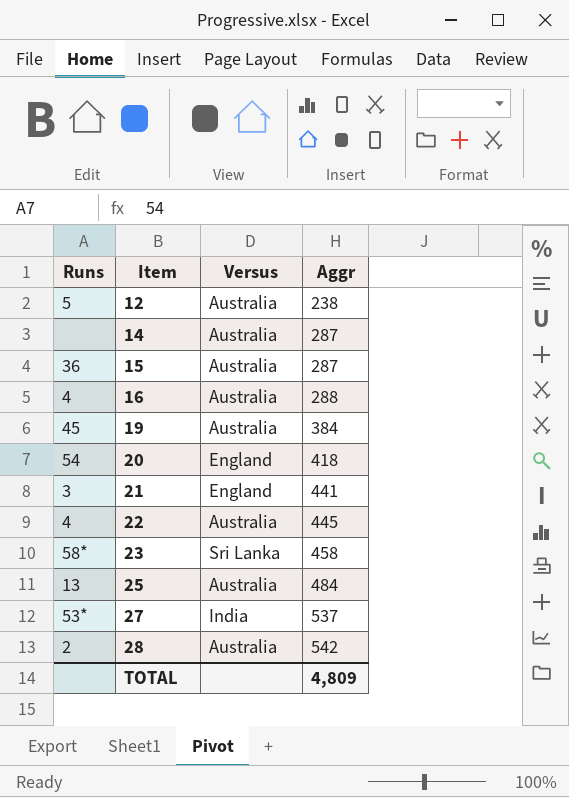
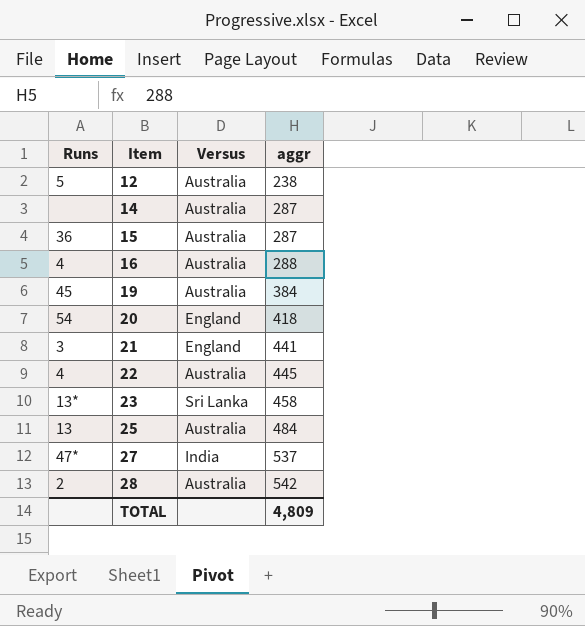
column name: Aggr -> aggr
23 | Runs: 58* -> 13*
27 | Runs: 53* -> 47*

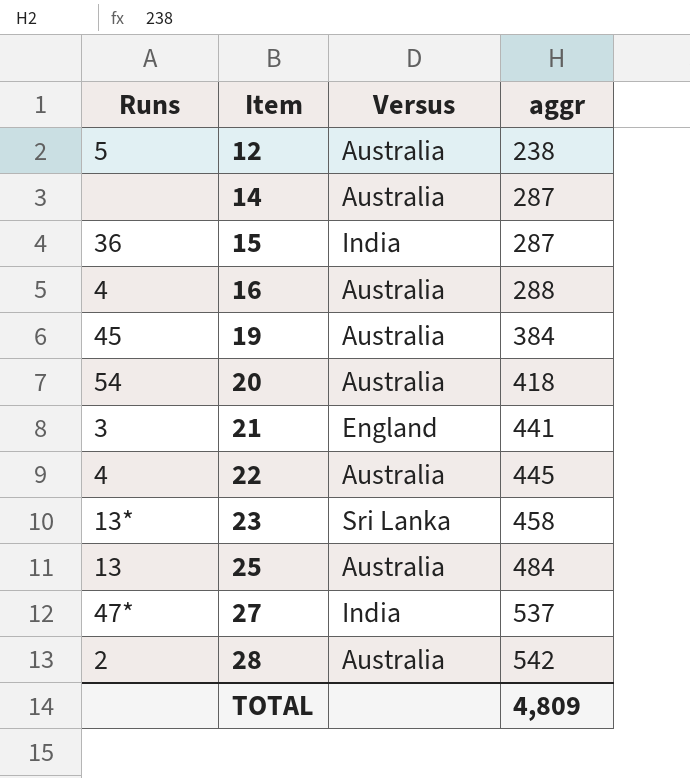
15 | Versus: Australia -> India
20 | Versus: England -> Australia

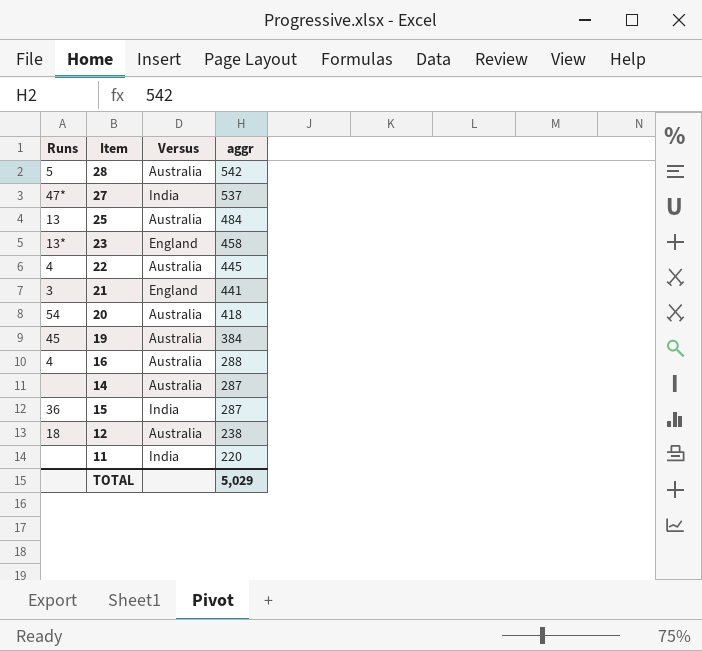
row order: Item ascending -> aggr descending
28 | Runs: 2 -> 5
23 | Versus: Sri Lanka -> England
12 | Runs: 5 -> 18
row 11: none -> none | India | 220
TOTAL | aggr: 4,809 -> 5,029

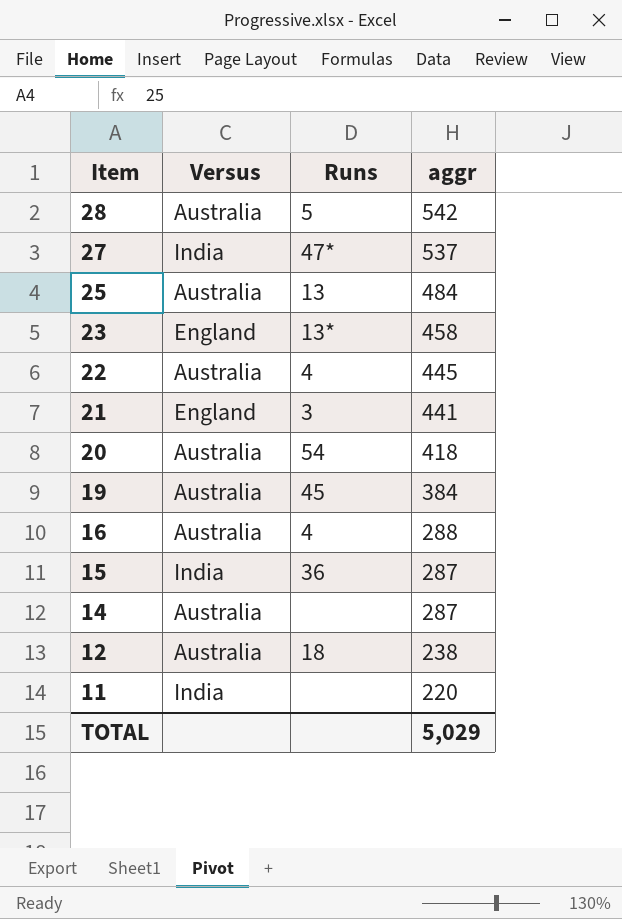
row order: aggr descending -> Item descending
column Runs | position: 1 -> 3

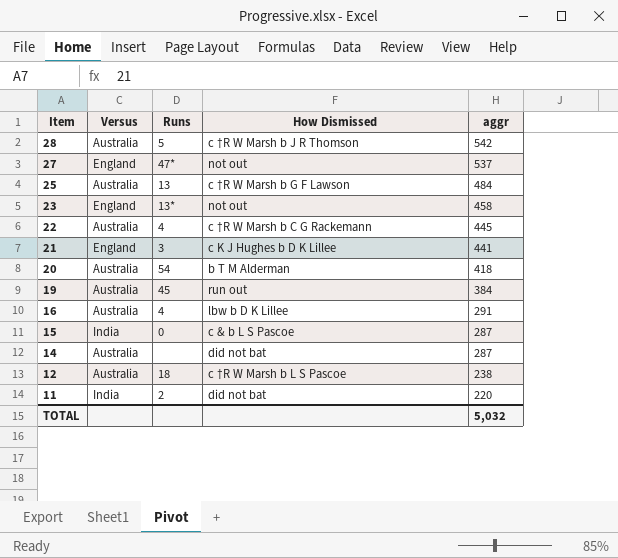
column How Dismissed | position: none -> 4
27 | Versus: India -> England
16 | aggr: 288 -> 291
15 | Runs: 36 -> 0
11 | Runs: none -> 2
TOTAL | aggr: 5,029 -> 5,032

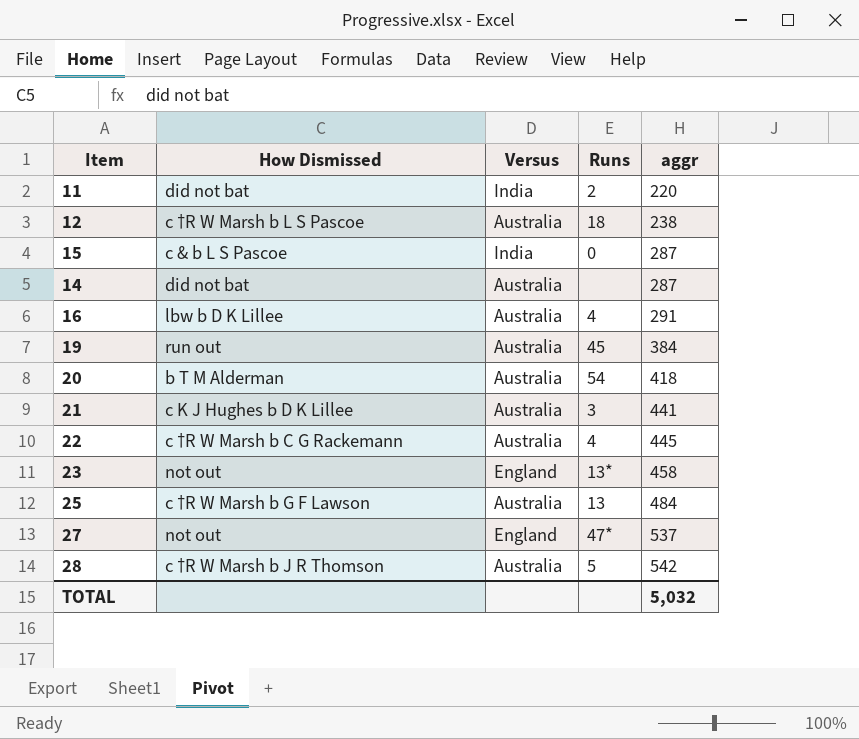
row order: Item descending -> aggr ascending
column How Dismissed | position: 4 -> 2
21 | Versus: England -> Australia

